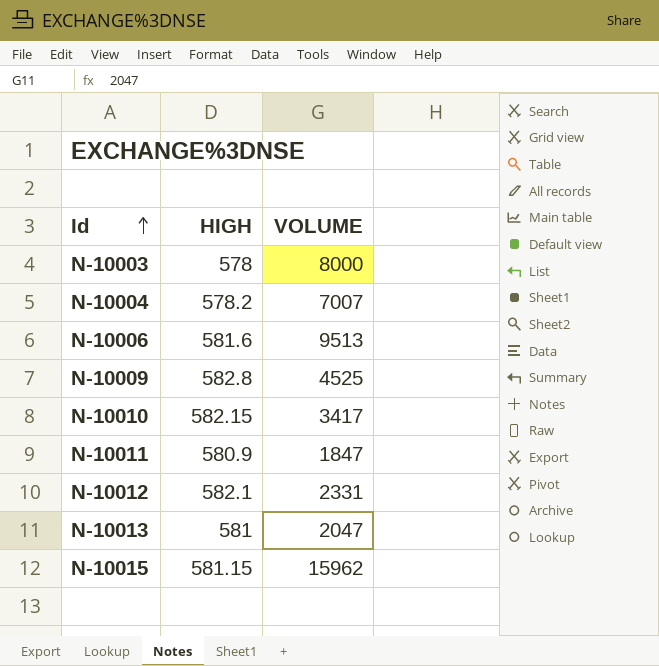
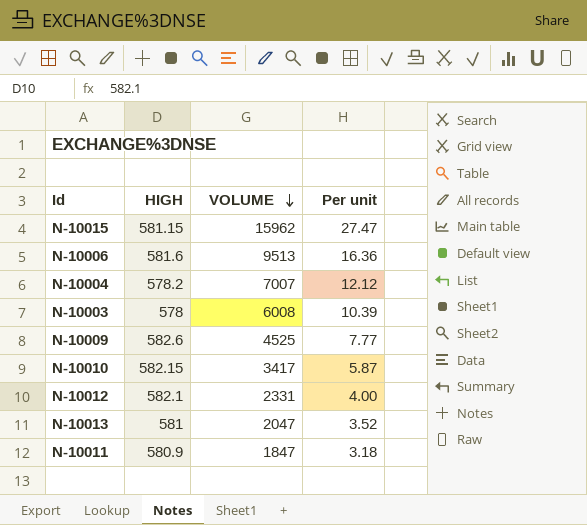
row order: Id ascending -> VOLUME descending
column Per unit | formula: none -> [VOLUME] / [HIGH]
N-10003 | VOLUME: 8000 -> 6008
N-10009 | HIGH: 582.8 -> 582.6

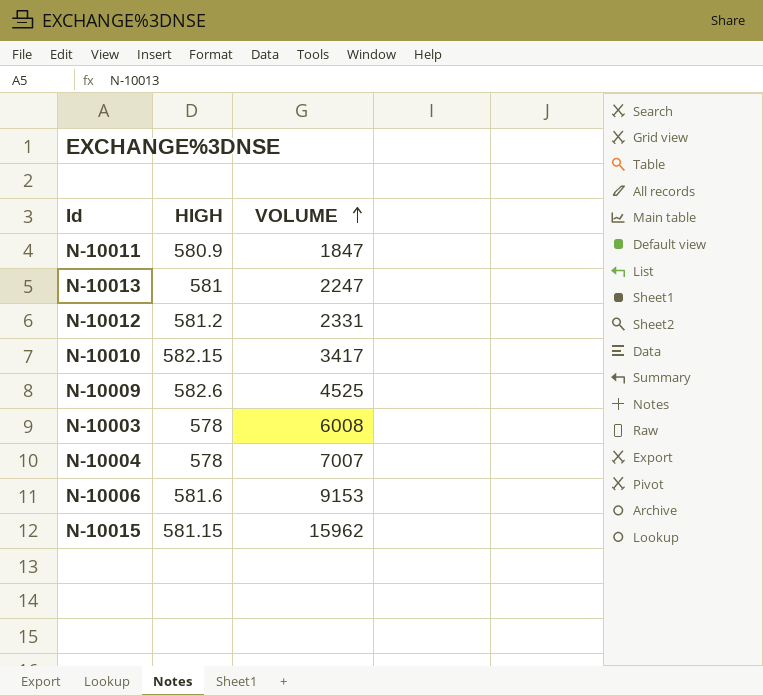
row order: VOLUME descending -> VOLUME ascending
column Per unit | formula: [VOLUME] / [HIGH] -> none
N-10013 | VOLUME: 2047 -> 2247
N-10012 | HIGH: 582.1 -> 581.2
N-10004 | HIGH: 578.2 -> 578
N-10006 | VOLUME: 9513 -> 9153

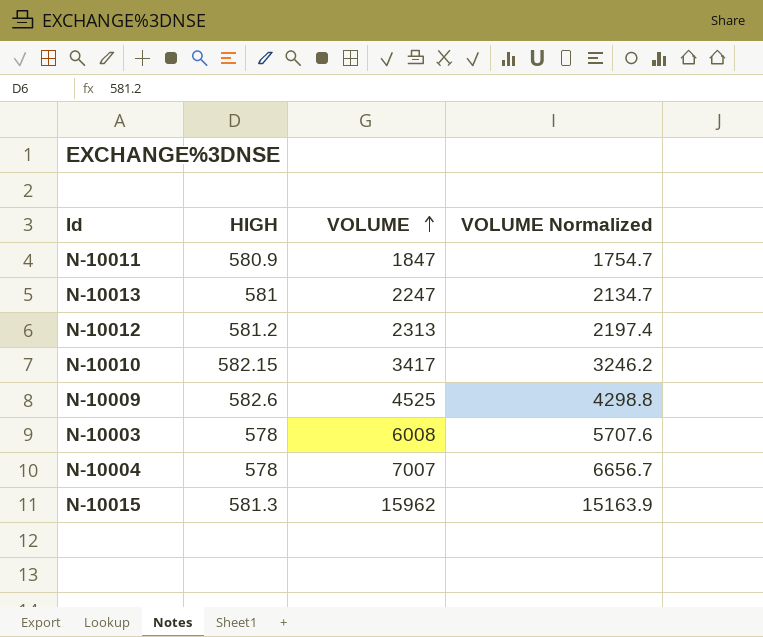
column VOLUME Normalized | formula: none -> [VOLUME] * 0.95
row N-10006: 581.6 | 9153 -> none
N-10012 | VOLUME: 2331 -> 2313
N-10015 | HIGH: 581.15 -> 581.3

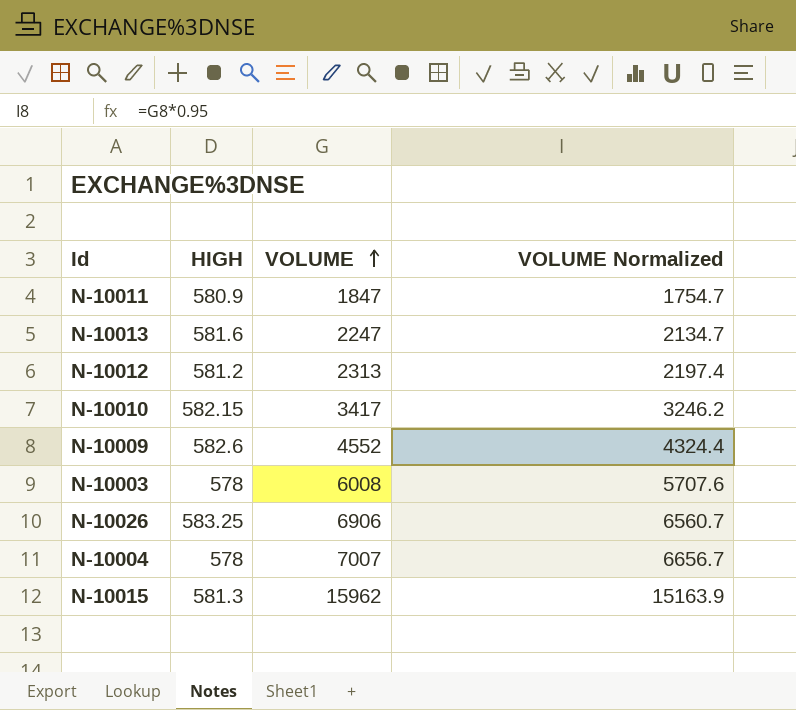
N-10013 | HIGH: 581 -> 581.6
N-10009 | VOLUME: 4525 -> 4552
N-10009 | VOLUME Normalized: 4298.8 -> 4324.4
row N-10026: none -> 583.25 | 6906 | 6560.7

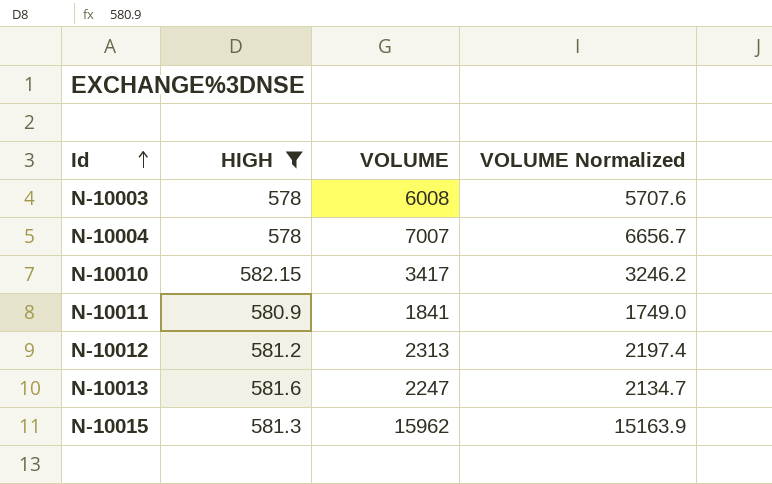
filter: none -> HIGH <= 582.15
row order: VOLUME ascending -> Id ascending
N-10011 | VOLUME: 1847 -> 1841
N-10011 | VOLUME Normalized: 1754.7 -> 1749.0

